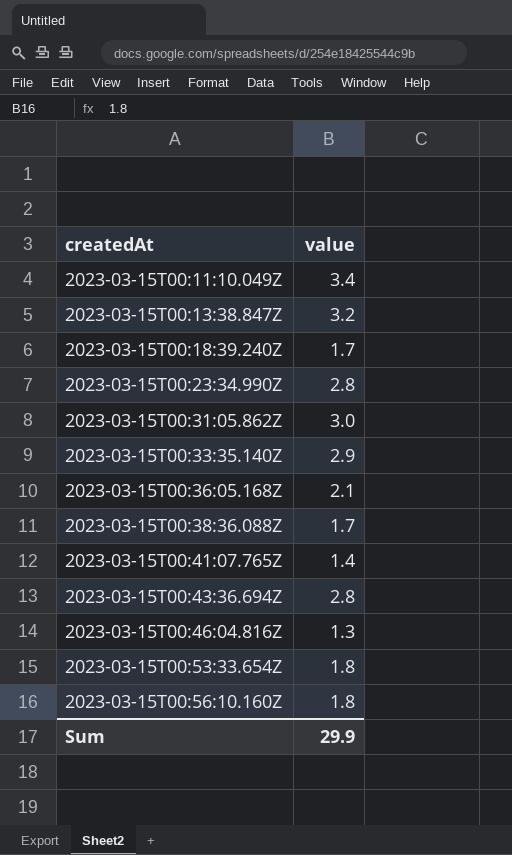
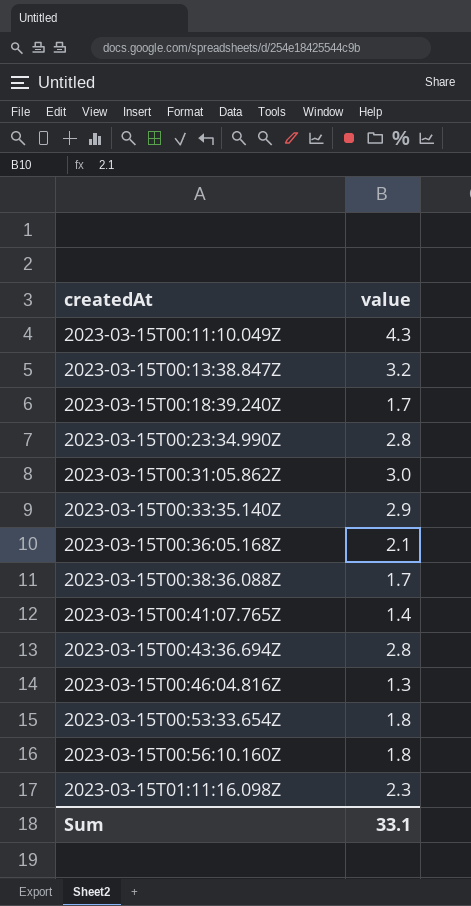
2023-03-15T00:11:10.049Z | value: 3.4 -> 4.3
row 2023-03-15T01:11:16.098Z: none -> 2.3
Sum | value: 29.9 -> 33.1

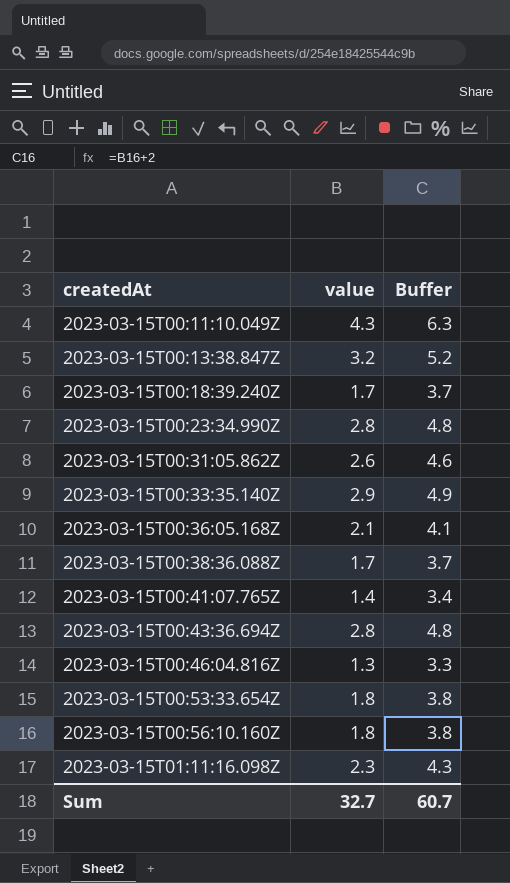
column Buffer | formula: none -> [value] + 2
2023-03-15T00:31:05.862Z | value: 3.0 -> 2.6
Sum | value: 33.1 -> 32.7

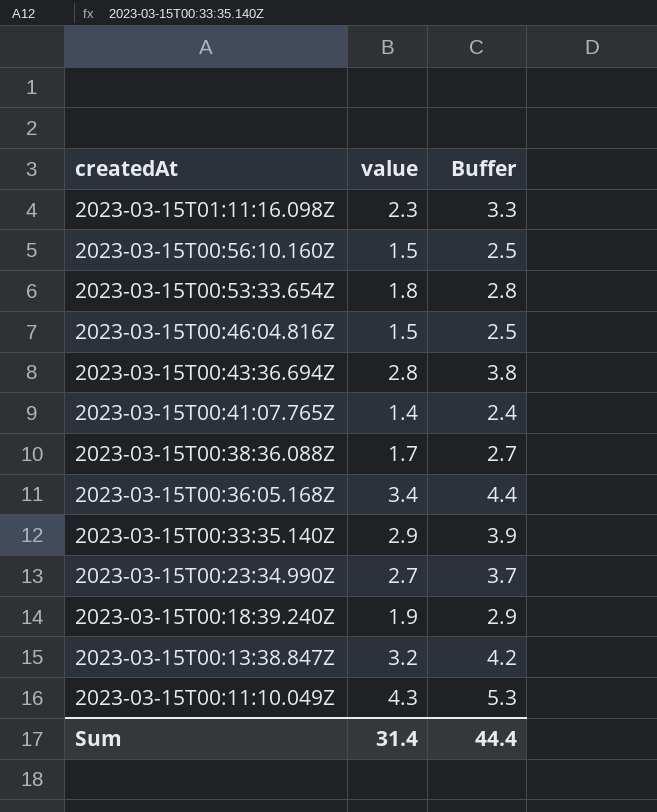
row order: createdAt ascending -> createdAt descending
column Buffer | formula: [value] + 2 -> [value] + 1
row 2023-03-15T00:31:05.862Z: 2.6 | 4.6 -> none
2023-03-15T00:56:10.160Z | value: 1.8 -> 1.5
2023-03-15T00:46:04.816Z | value: 1.3 -> 1.5
2023-03-15T00:36:05.168Z | value: 2.1 -> 3.4
2023-03-15T00:23:34.990Z | value: 2.8 -> 2.7
2023-03-15T00:18:39.240Z | value: 1.7 -> 1.9
Sum | value: 32.7 -> 31.4
Sum | Buffer: 60.7 -> 44.4

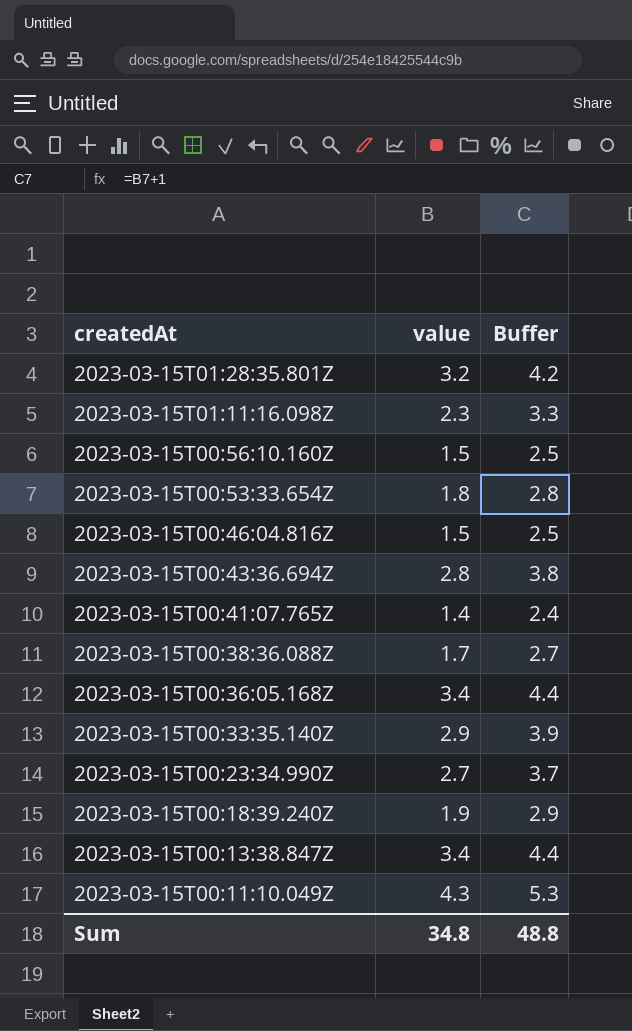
row 2023-03-15T01:28:35.801Z: none -> 3.2 | 4.2
2023-03-15T00:13:38.847Z | value: 3.2 -> 3.4
2023-03-15T00:13:38.847Z | Buffer: 4.2 -> 4.4
Sum | value: 31.4 -> 34.8
Sum | Buffer: 44.4 -> 48.8

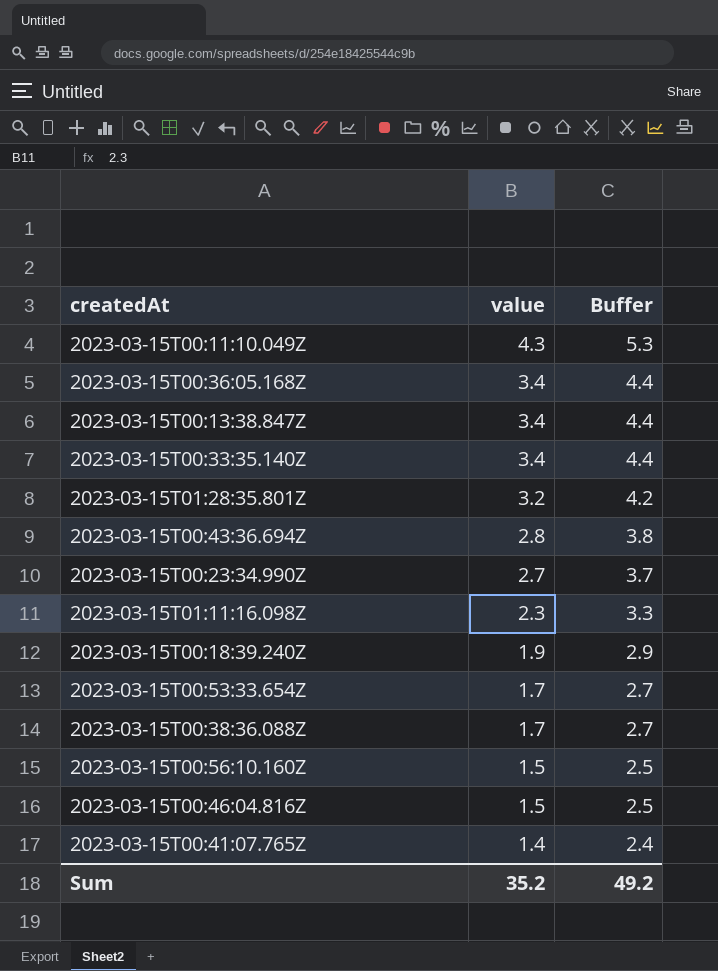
row order: createdAt descending -> value descending
2023-03-15T00:33:35.140Z | value: 2.9 -> 3.4
2023-03-15T00:33:35.140Z | Buffer: 3.9 -> 4.4
2023-03-15T00:53:33.654Z | value: 1.8 -> 1.7
2023-03-15T00:53:33.654Z | Buffer: 2.8 -> 2.7
Sum | value: 34.8 -> 35.2
Sum | Buffer: 48.8 -> 49.2

